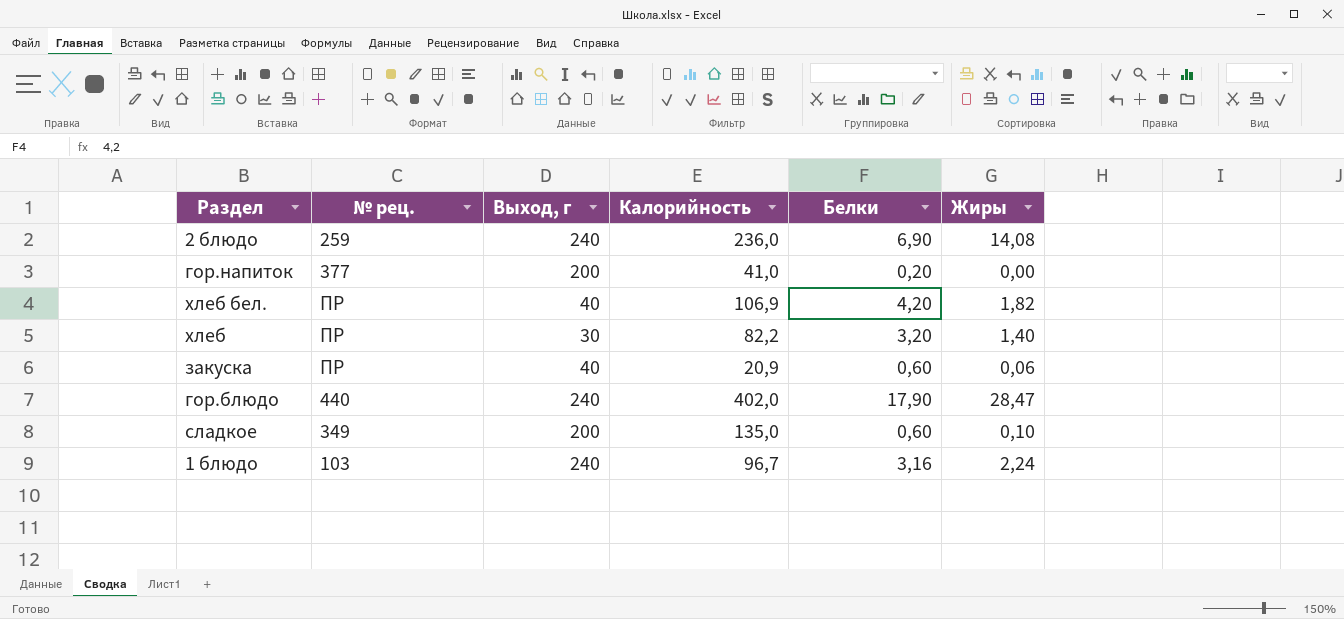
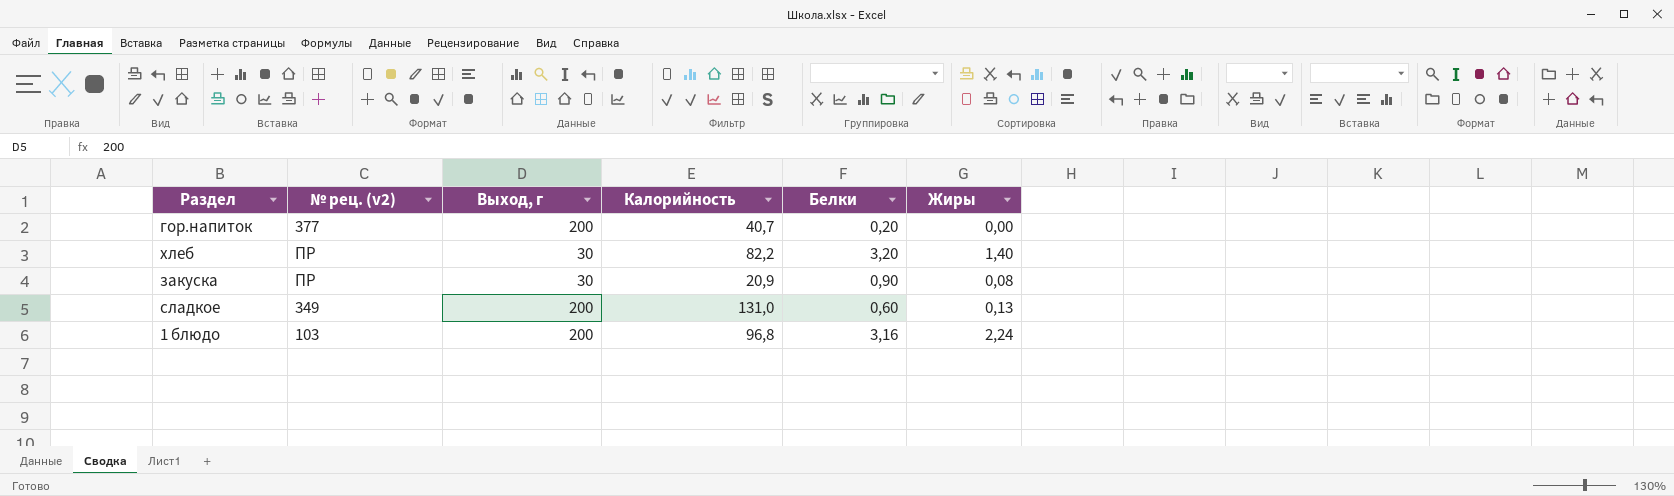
column name: № рец. -> № рец. (v2)
row 2 блюдо: 259 | 240 | 236,0 | 6,90 | 14,08 -> none
row хлеб бел.: ПР | 40 | 106,9 | 4,20 | 1,82 -> none
row гор.блюдо: 440 | 240 | 402,0 | 17,90 | 28,47 -> none
гор.напиток | Калорийность: 41,0 -> 40,7
закуска | Выход, г: 40 -> 30
закуска | Белки: 0,60 -> 0,90
закуска | Жиры: 0,06 -> 0,08
сладкое | Калорийность: 135,0 -> 131,0
сладкое | Жиры: 0,10 -> 0,13
1 блюдо | Выход, г: 240 -> 200
1 блюдо | Калорийность: 96,7 -> 96,8

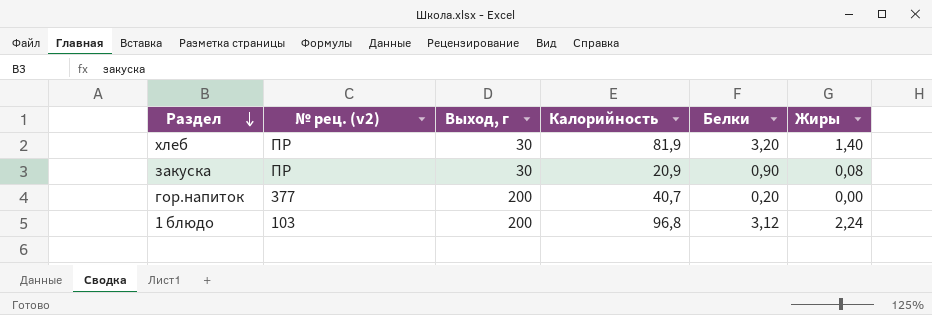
row order: none -> Раздел descending
row сладкое: 349 | 200 | 131,0 | 0,60 | 0,13 -> none
хлеб | Калорийность: 82,2 -> 81,9
1 блюдо | Белки: 3,16 -> 3,12

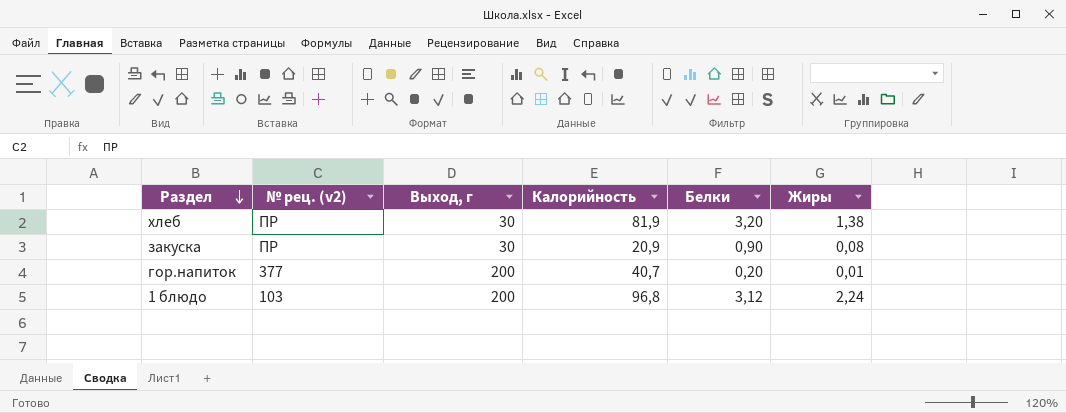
хлеб | Жиры: 1,40 -> 1,38
гор.напиток | Жиры: 0,00 -> 0,01

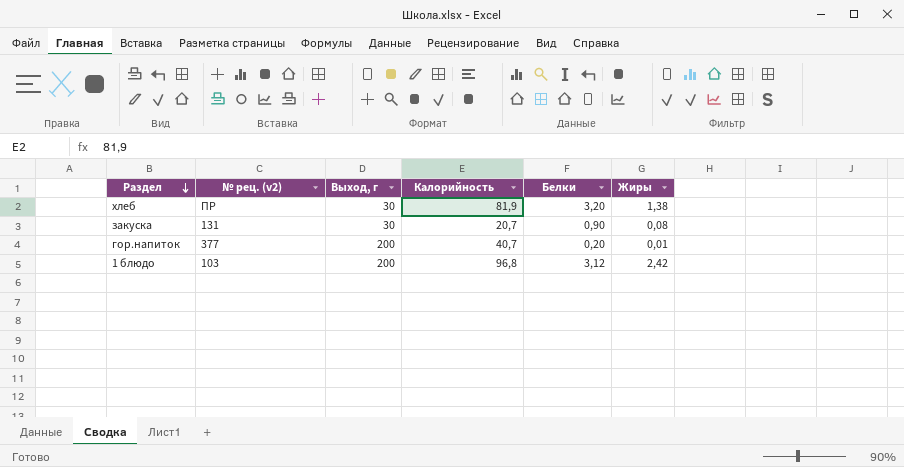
закуска | № рец. (v2): ПР -> 131
закуска | Калорийность: 20,9 -> 20,7
1 блюдо | Жиры: 2,24 -> 2,42

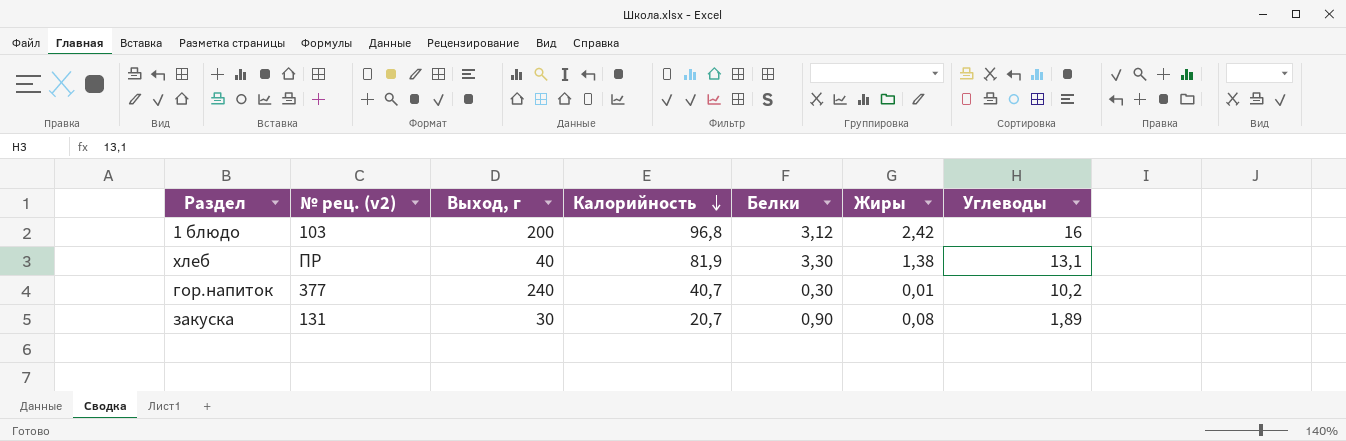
row order: Раздел descending -> Калорийность descending
column Углеводы | position: none -> 7
хлеб | Выход, г: 30 -> 40
хлеб | Белки: 3,20 -> 3,30
гор.напиток | Выход, г: 200 -> 240
гор.напиток | Белки: 0,20 -> 0,30

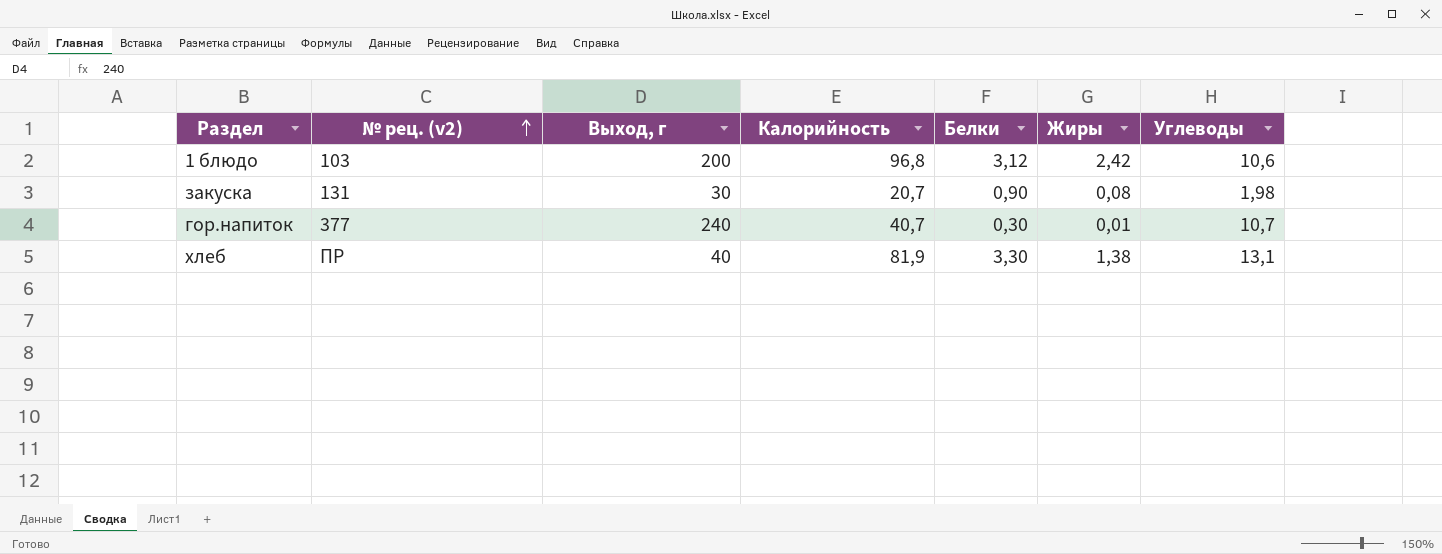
row order: Калорийность descending -> № рец. (v2) ascending
1 блюдо | Углеводы: 16 -> 10,6
закуска | Углеводы: 1,89 -> 1,98
гор.напиток | Углеводы: 10,2 -> 10,7

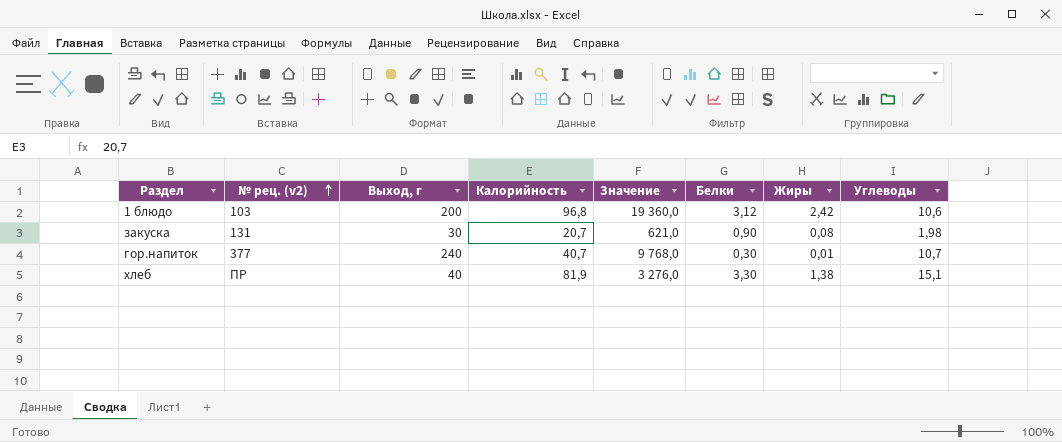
column Значение | formula: none -> [Выход, г] * [Калорийность]
хлеб | Углеводы: 13,1 -> 15,1

